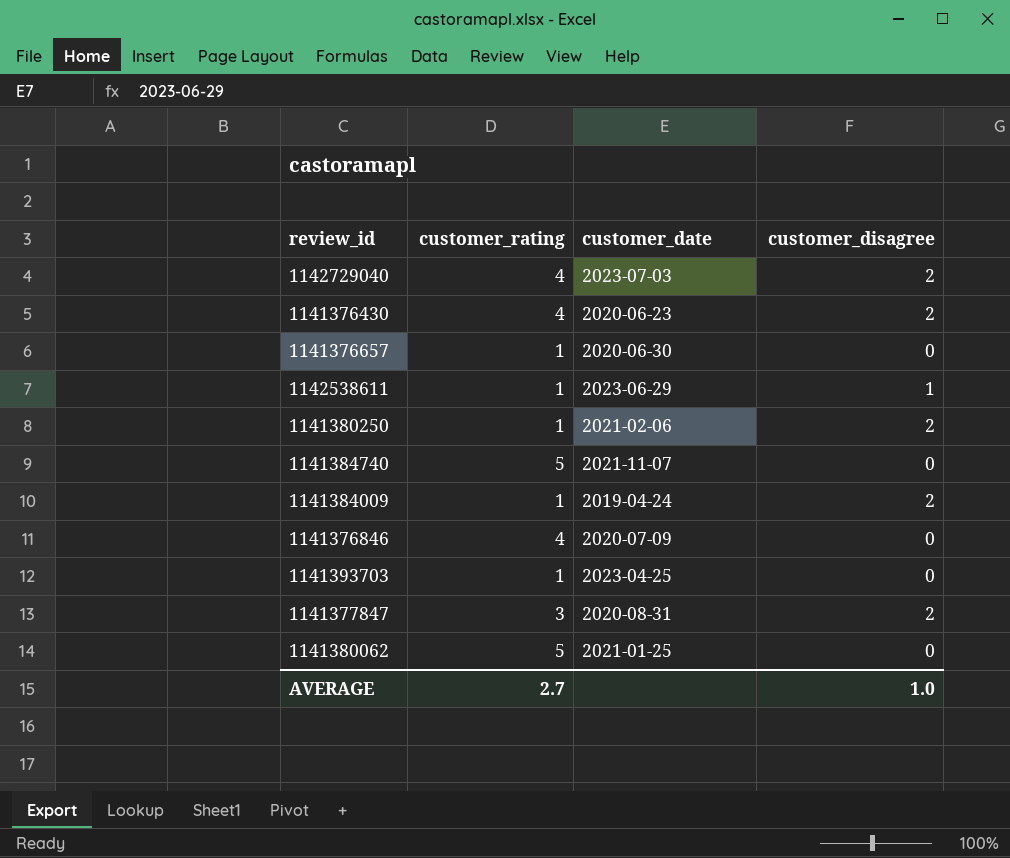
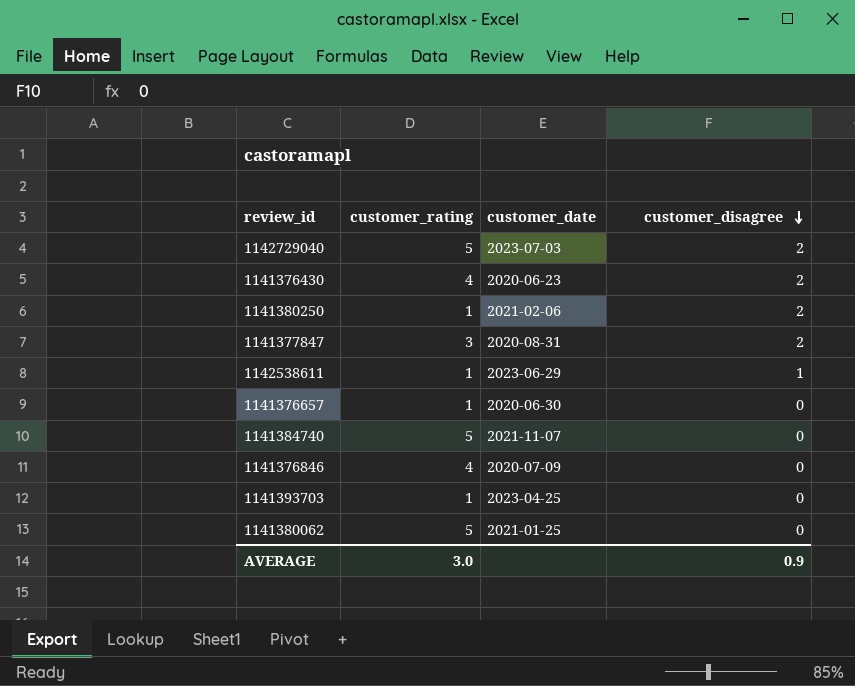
row order: none -> customer_disagree descending
row 1141384009: 1 | 2019-04-24 | 2 -> none
1142729040 | customer_rating: 4 -> 5
AVERAGE | customer_rating: 2.7 -> 3.0
AVERAGE | customer_disagree: 1.0 -> 0.9

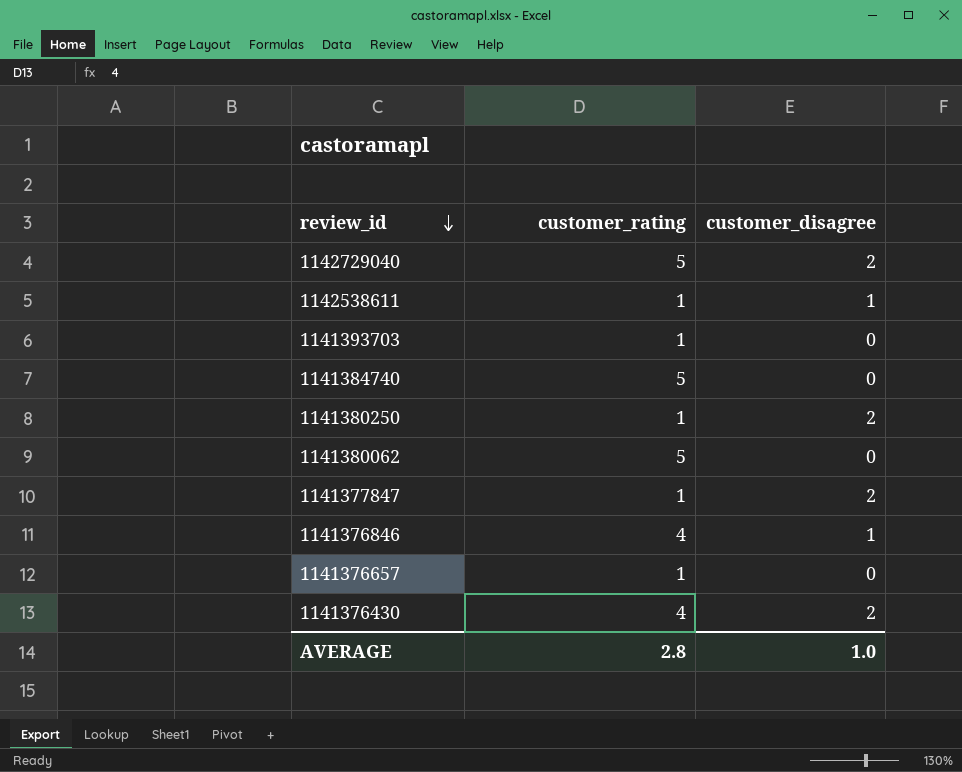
row order: customer_disagree descending -> review_id descending
column customer_date | position: 3 -> none
1141377847 | customer_rating: 3 -> 1
1141376846 | customer_disagree: 0 -> 1
AVERAGE | customer_rating: 3.0 -> 2.8
AVERAGE | customer_disagree: 0.9 -> 1.0

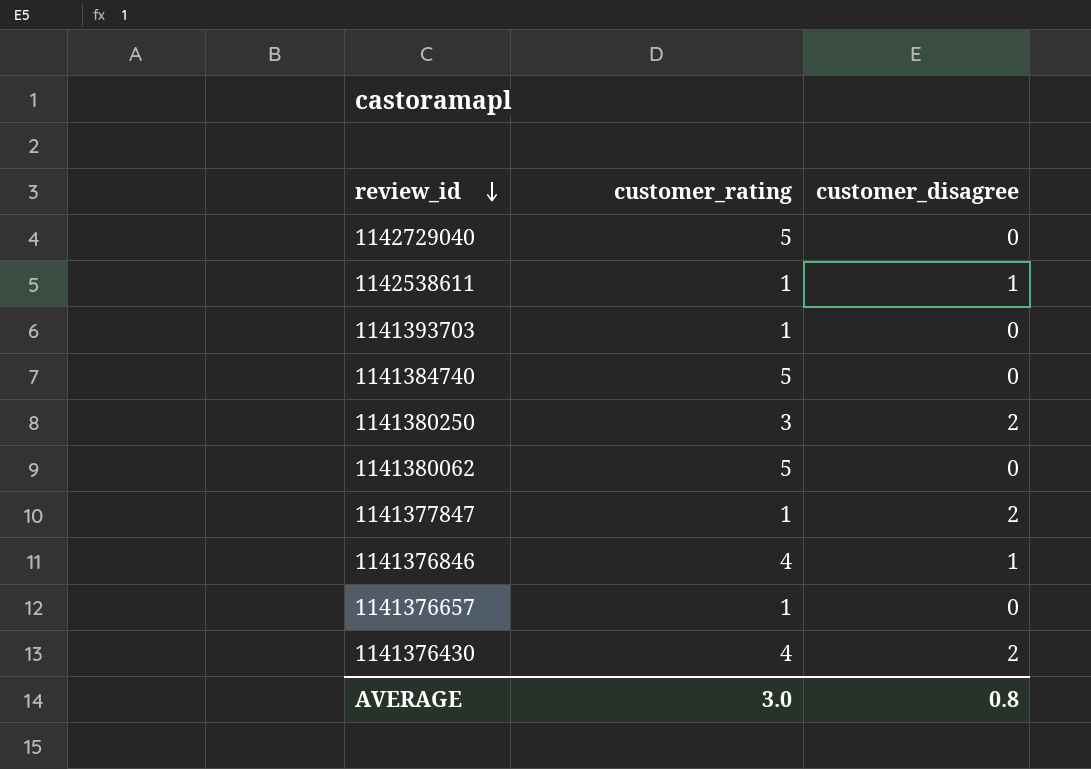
1142729040 | customer_disagree: 2 -> 0
1141380250 | customer_rating: 1 -> 3
AVERAGE | customer_rating: 2.8 -> 3.0
AVERAGE | customer_disagree: 1.0 -> 0.8

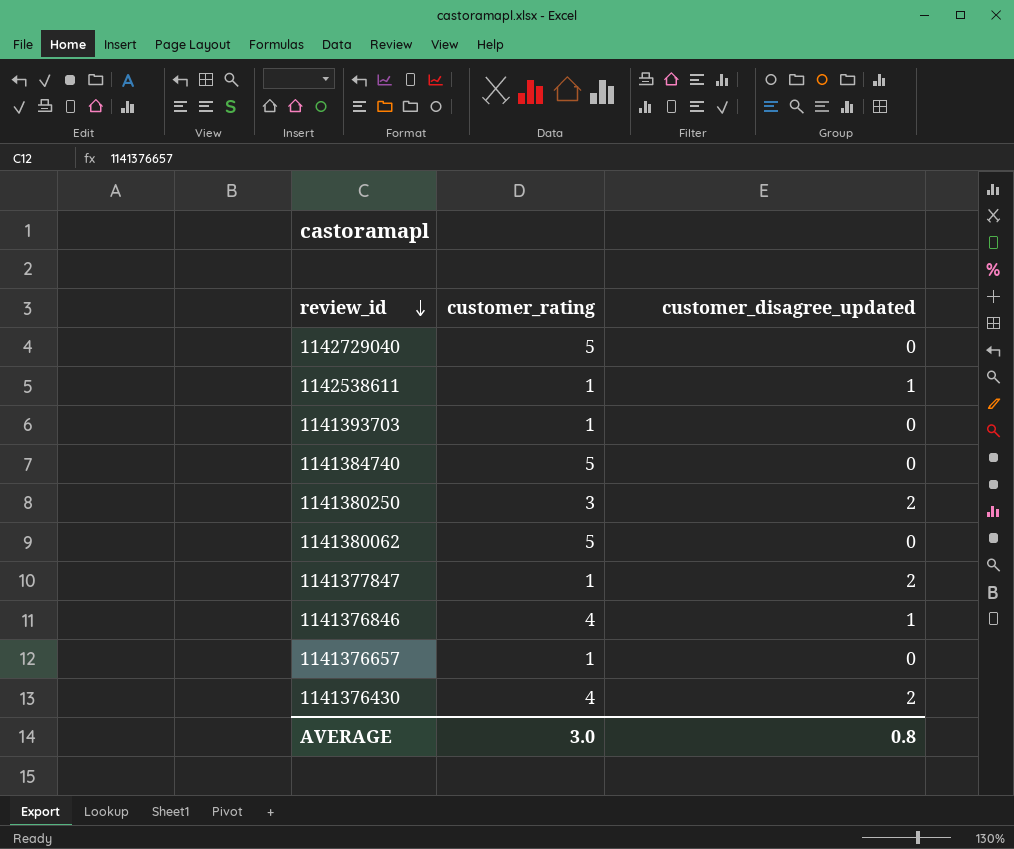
column name: customer_disagree -> customer_disagree_updated

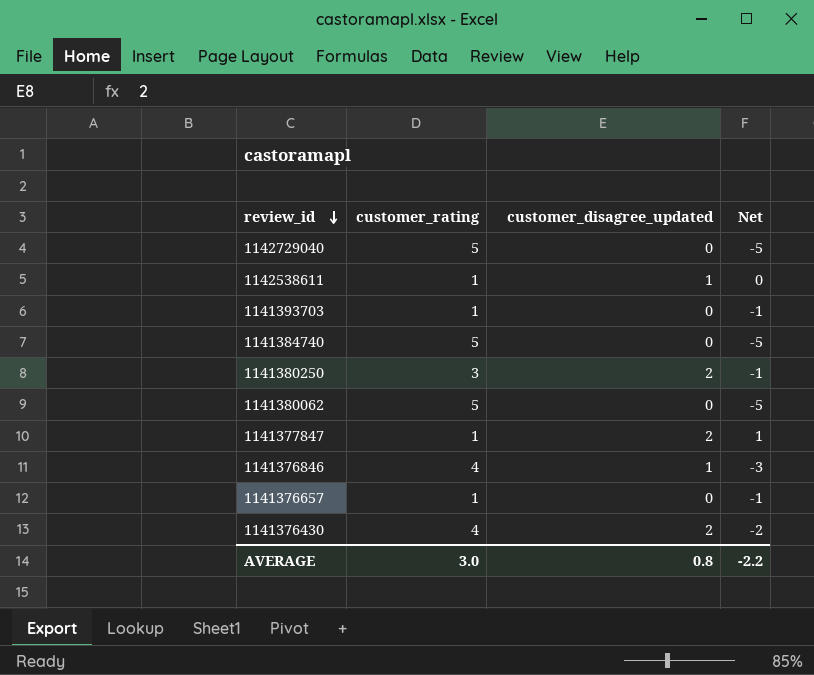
column Net | formula: none -> [customer_disagree_updated] - [customer_rating]

